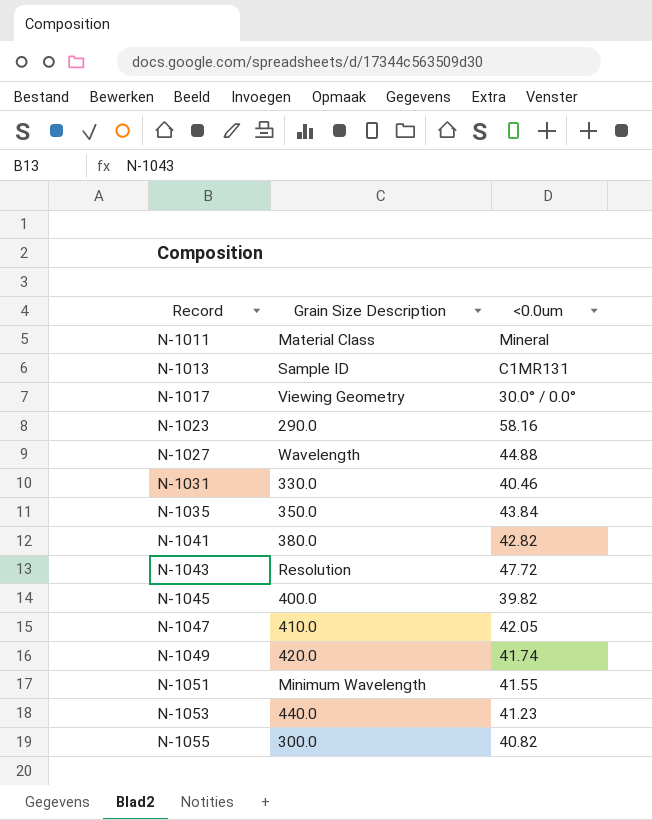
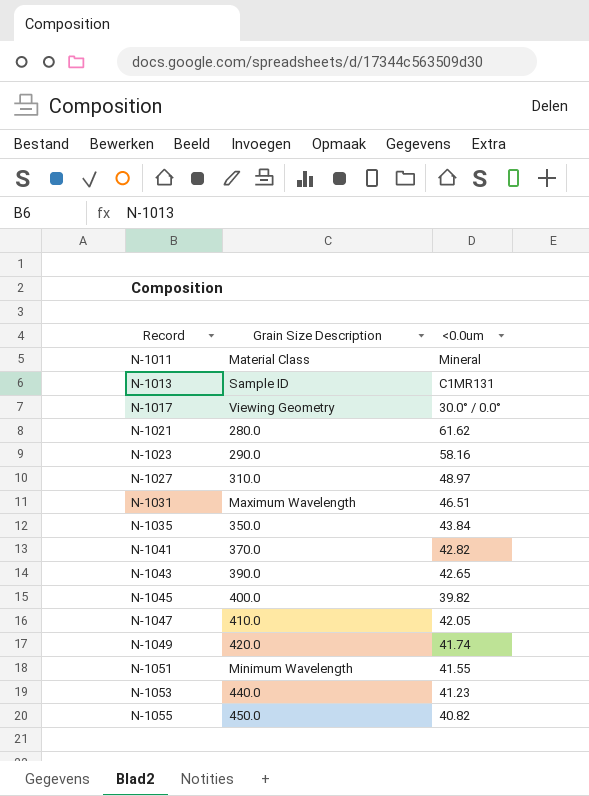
row N-1021: none -> 280.0 | 61.62
N-1027 | Grain Size Description: Wavelength -> 310.0
N-1027 | <0.0um: 44.88 -> 48.97
N-1031 | Grain Size Description: 330.0 -> Maximum Wavelength
N-1031 | <0.0um: 40.46 -> 46.51
N-1041 | Grain Size Description: 380.0 -> 370.0
N-1043 | Grain Size Description: Resolution -> 390.0
N-1043 | <0.0um: 47.72 -> 42.65
N-1055 | Grain Size Description: 300.0 -> 450.0

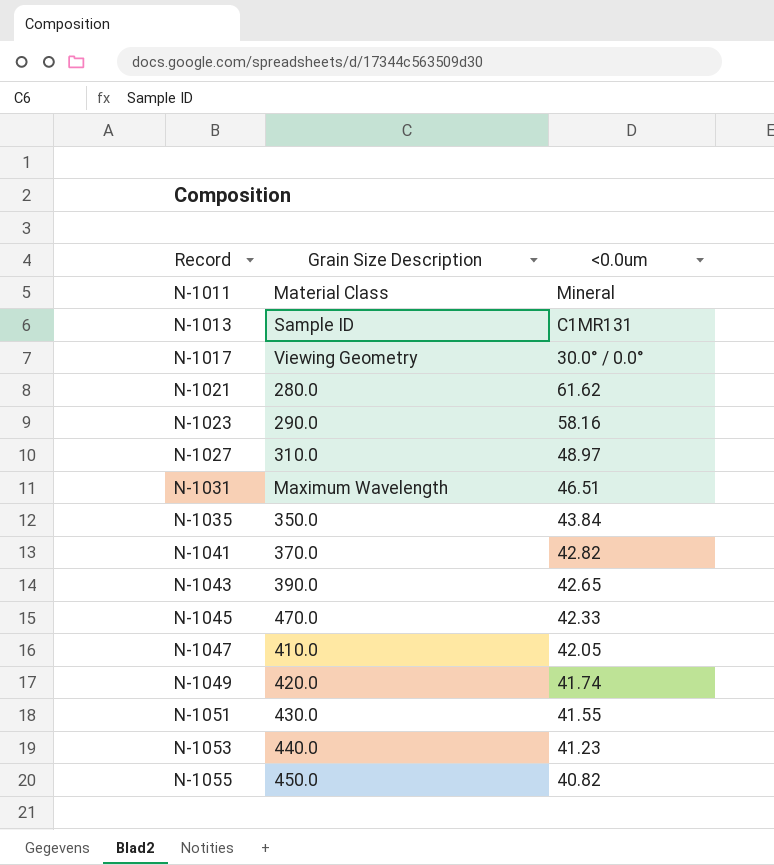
N-1045 | Grain Size Description: 400.0 -> 470.0
N-1045 | <0.0um: 39.82 -> 42.33
N-1051 | Grain Size Description: Minimum Wavelength -> 430.0

